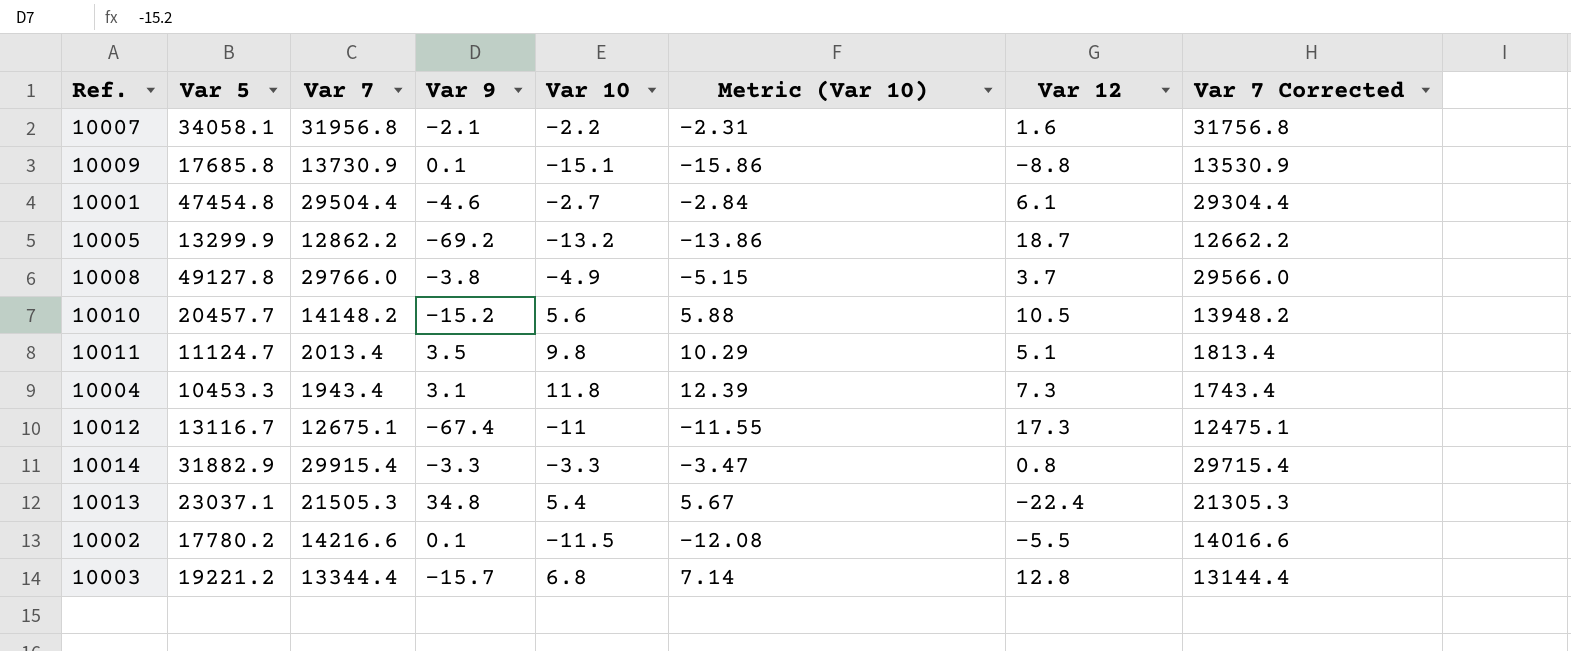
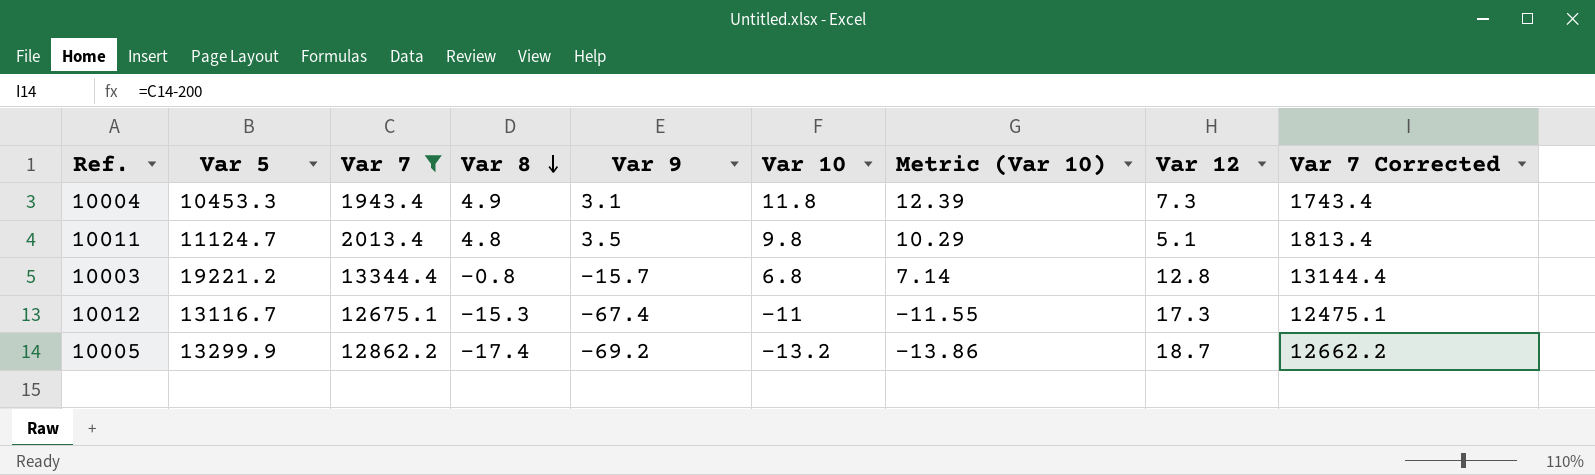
filter: none -> Var 7 <= 13344.4
row order: none -> Var 8 descending
column Var 8 | position: none -> 4

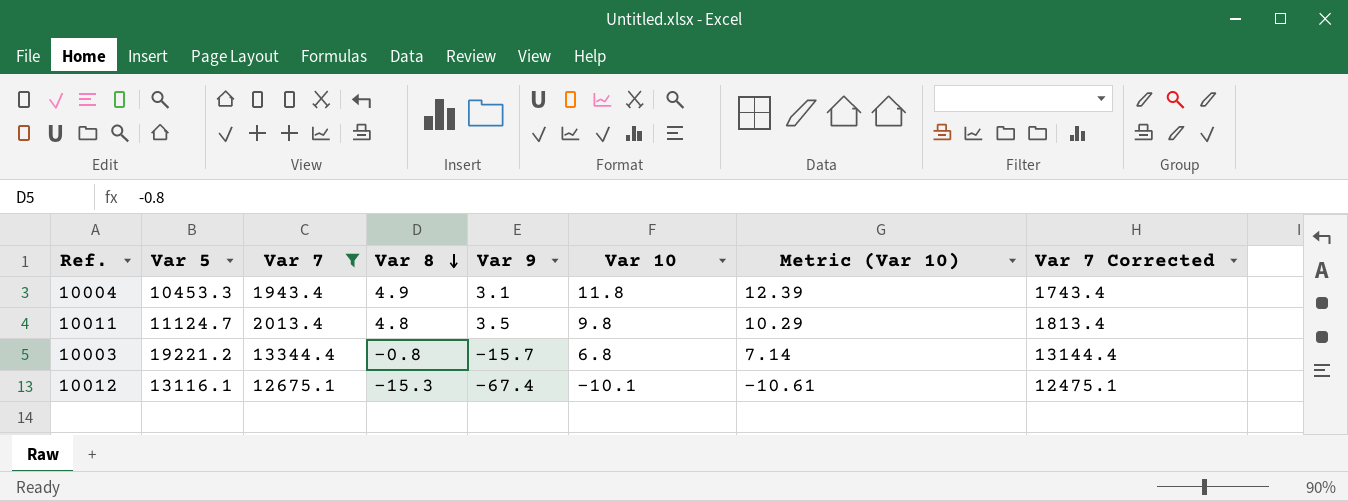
column Var 12 | position: 8 -> none
row 10005: 13299.9 | 12862.2 | -17.4 | -69.2 | -13.2 | -13.86 | 18.7 | 12662.2 -> none
10012 | Var 5: 13116.7 -> 13116.1
10012 | Var 10: -11 -> -10.1
10012 | Metric (Var 10): -11.55 -> -10.61

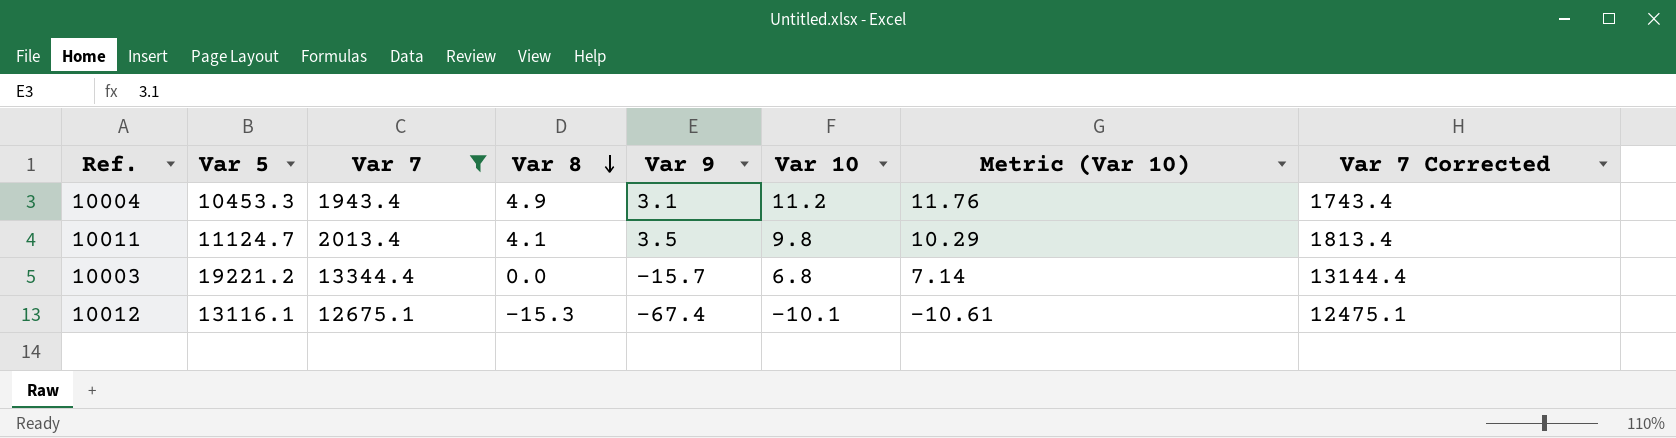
10004 | Var 10: 11.8 -> 11.2
10004 | Metric (Var 10): 12.39 -> 11.76
10011 | Var 8: 4.8 -> 4.1
10003 | Var 8: -0.8 -> 0.0

